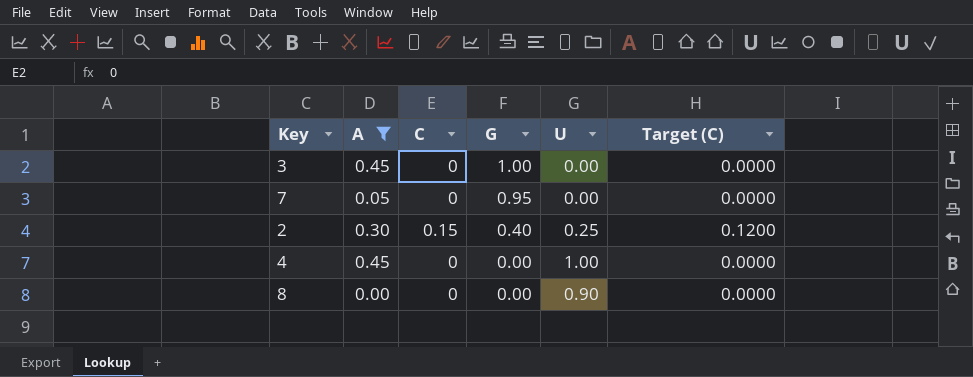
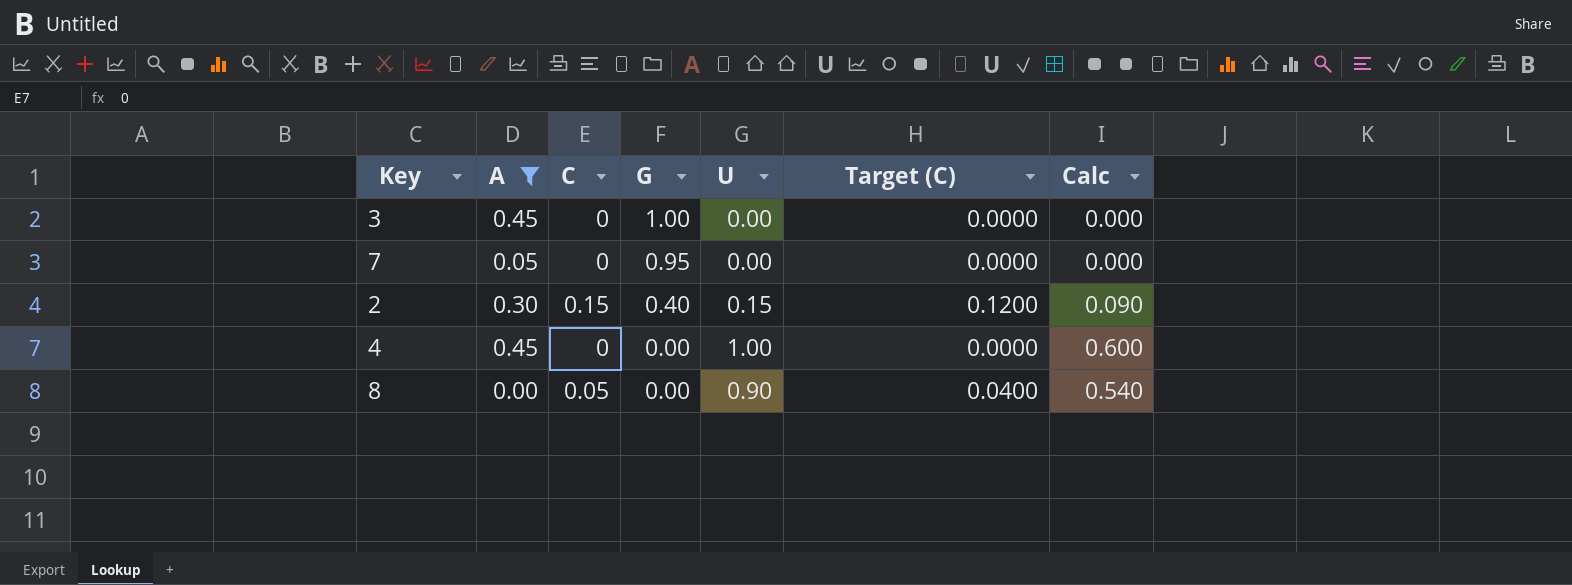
column Calc | formula: none -> [U] * 0.6
2 | U: 0.25 -> 0.15
8 | C: 0 -> 0.05
8 | Target (C): 0.0000 -> 0.0400

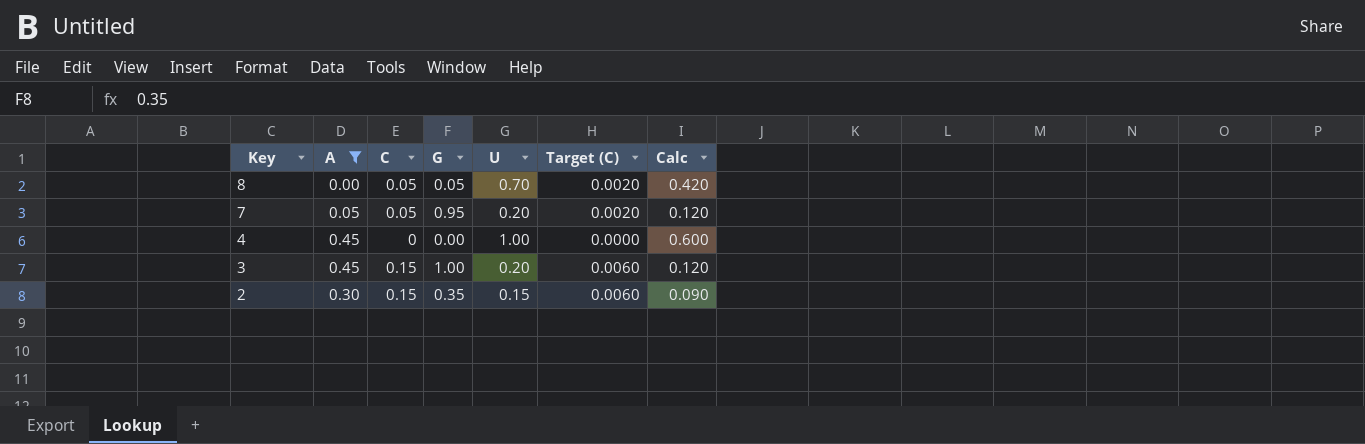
row order: G descending -> Key descending
column Target (C) | formula: [C] * 0.8 -> [C] * 0.04
8 | G: 0.00 -> 0.05
8 | U: 0.90 -> 0.70
8 | Calc: 0.540 -> 0.420
7 | C: 0 -> 0.05
7 | U: 0.00 -> 0.20
7 | Calc: 0.000 -> 0.120
3 | C: 0 -> 0.15
3 | U: 0.00 -> 0.20
3 | Calc: 0.000 -> 0.120
2 | G: 0.40 -> 0.35

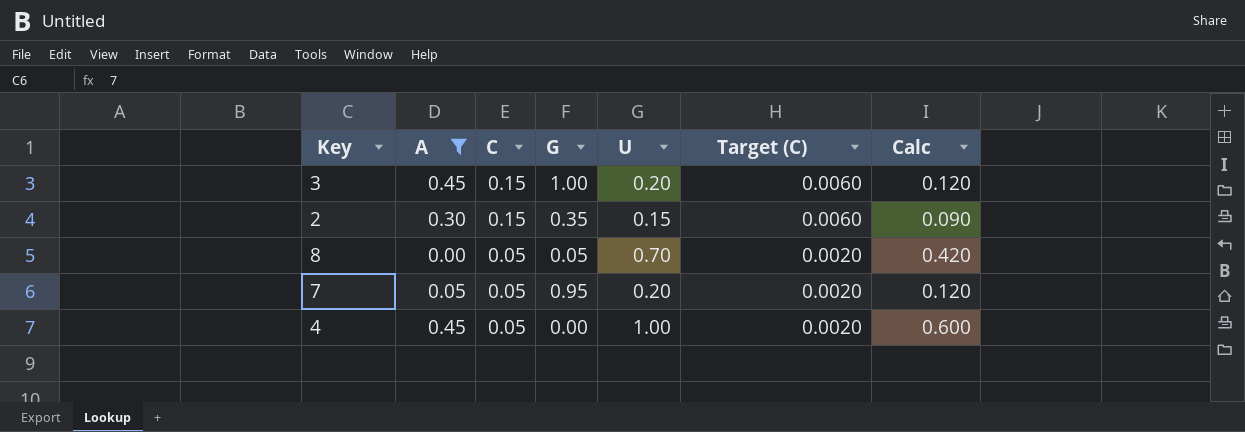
row order: Key descending -> C descending
4 | C: 0 -> 0.05
4 | Target (C): 0.0000 -> 0.0020

